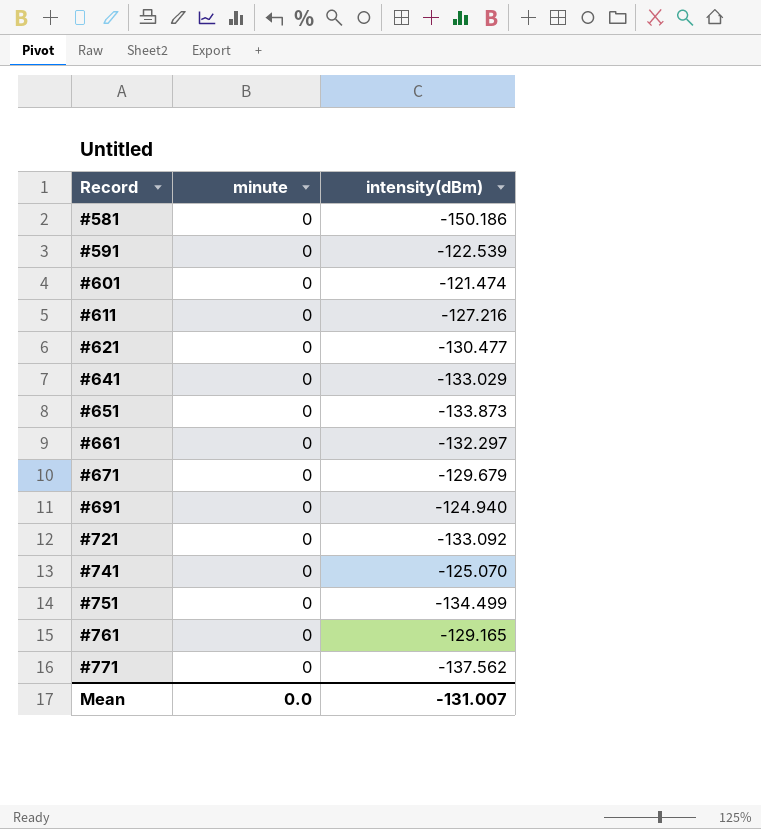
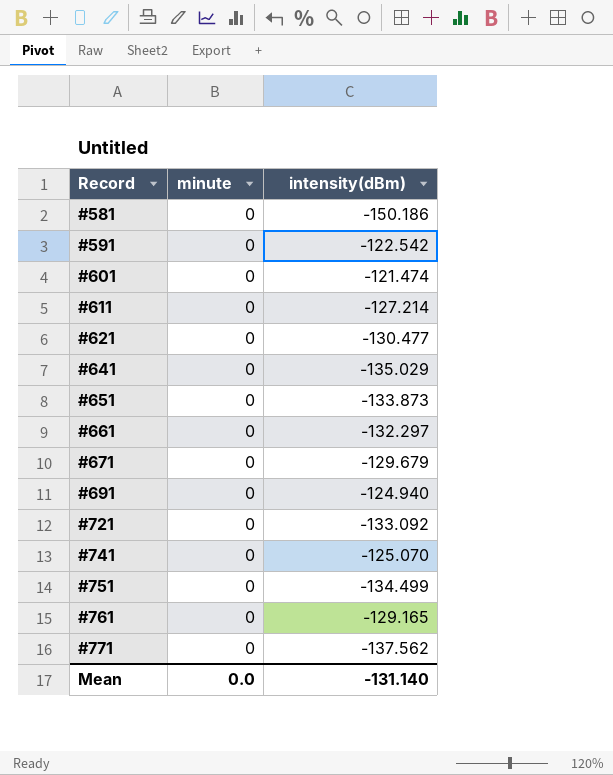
#591 | intensity(dBm): -122.539 -> -122.542
#611 | intensity(dBm): -127.216 -> -127.214
#641 | intensity(dBm): -133.029 -> -135.029
Mean | intensity(dBm): -131.007 -> -131.140

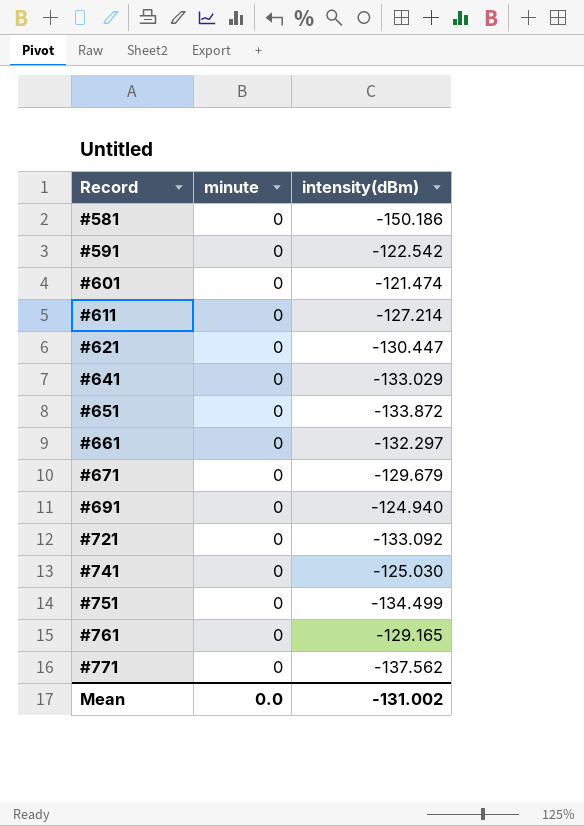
#621 | intensity(dBm): -130.477 -> -130.447
#641 | intensity(dBm): -135.029 -> -133.029
#651 | intensity(dBm): -133.873 -> -133.872
#741 | intensity(dBm): -125.070 -> -125.030
Mean | intensity(dBm): -131.140 -> -131.002

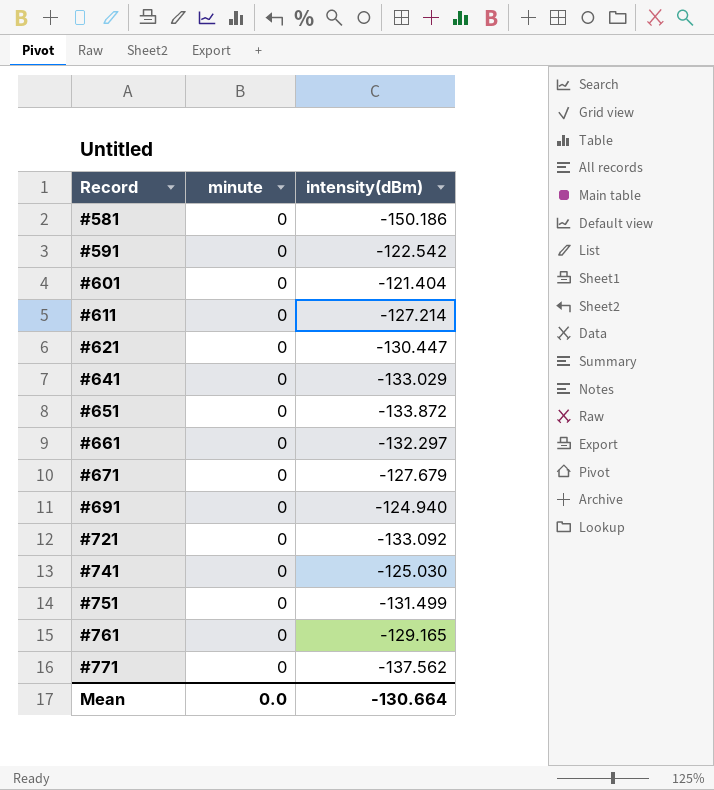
#601 | intensity(dBm): -121.474 -> -121.404
#671 | intensity(dBm): -129.679 -> -127.679
#751 | intensity(dBm): -134.499 -> -131.499
Mean | intensity(dBm): -131.002 -> -130.664

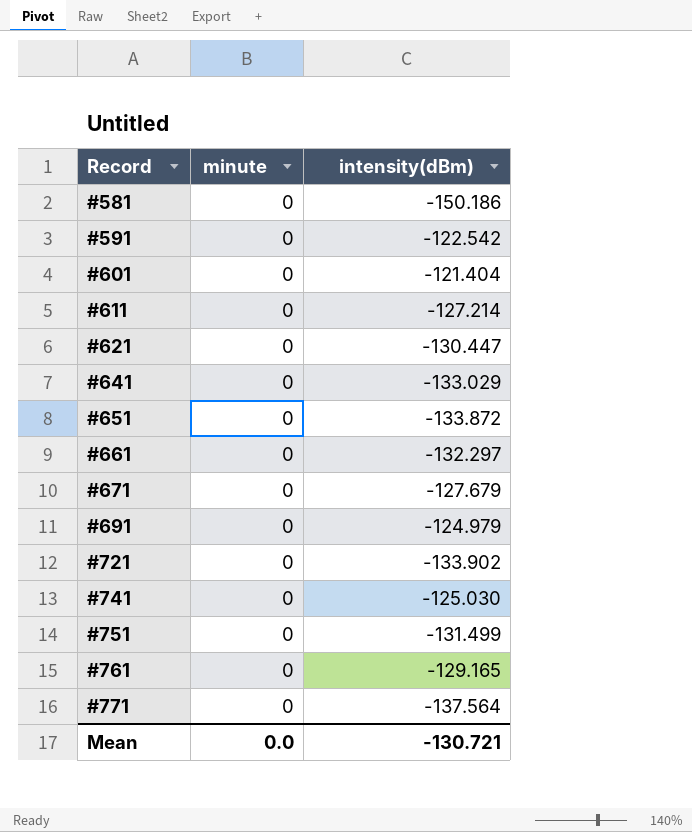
#691 | intensity(dBm): -124.940 -> -124.979
#721 | intensity(dBm): -133.092 -> -133.902
#771 | intensity(dBm): -137.562 -> -137.564
Mean | intensity(dBm): -130.664 -> -130.721

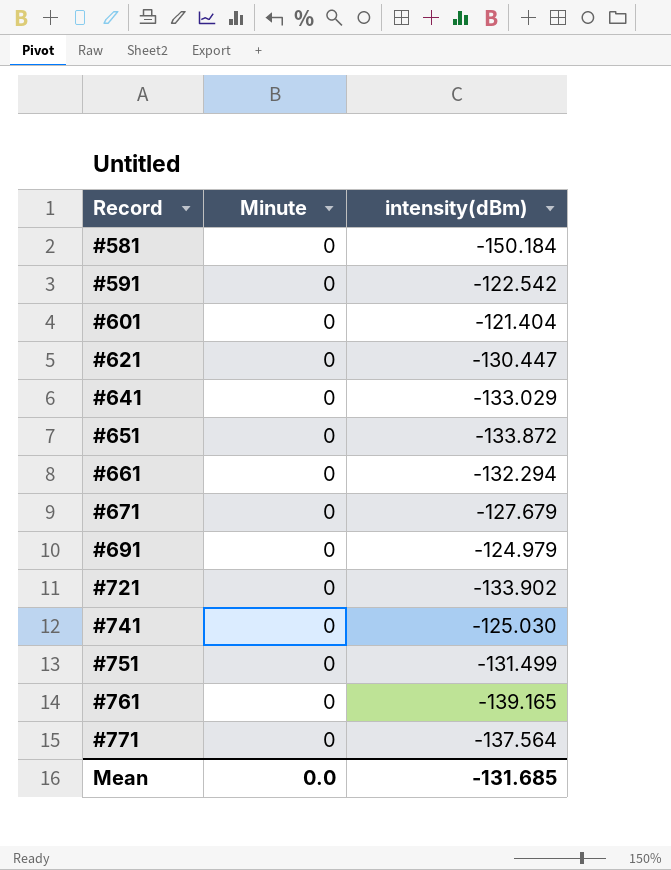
column name: minute -> Minute
row #611: 0 | -127.214 -> none
#581 | intensity(dBm): -150.186 -> -150.184
#661 | intensity(dBm): -132.297 -> -132.294
#761 | intensity(dBm): -129.165 -> -139.165
Mean | intensity(dBm): -130.721 -> -131.685

